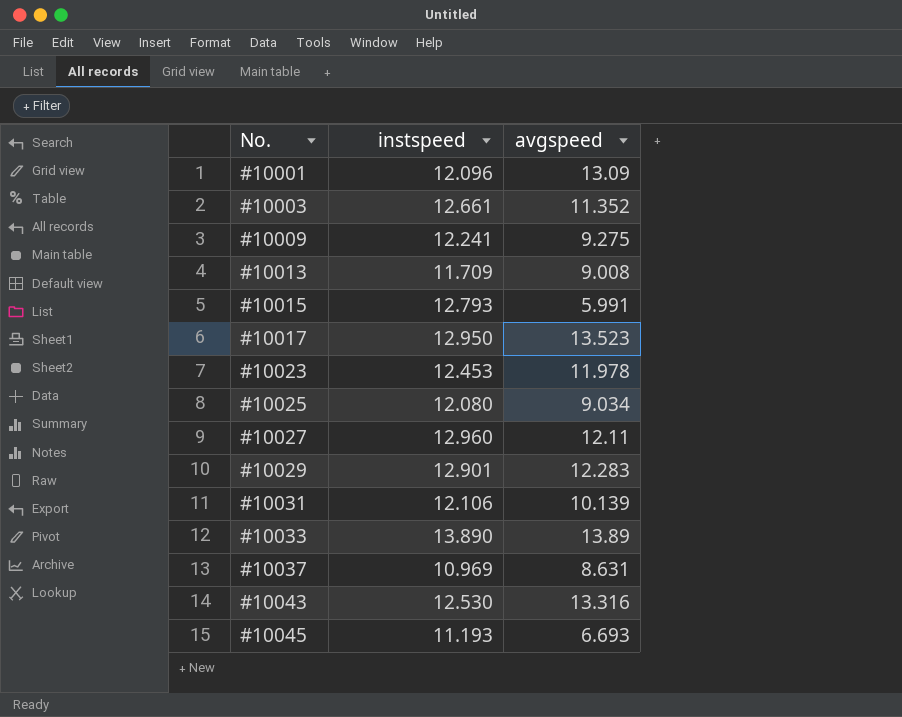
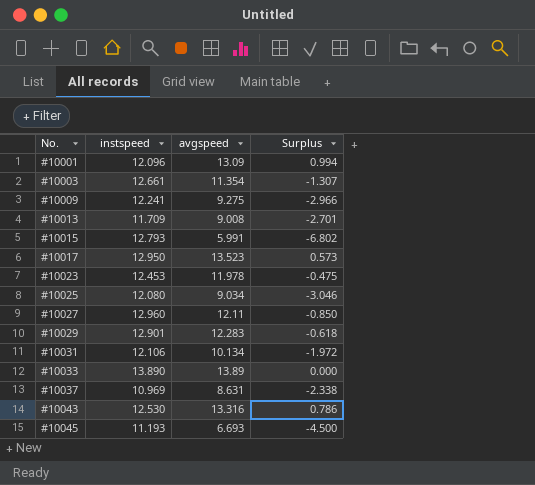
column Surplus | formula: none -> [avgspeed] - [instspeed]
#10003 | avgspeed: 11.352 -> 11.354
#10031 | avgspeed: 10.139 -> 10.134

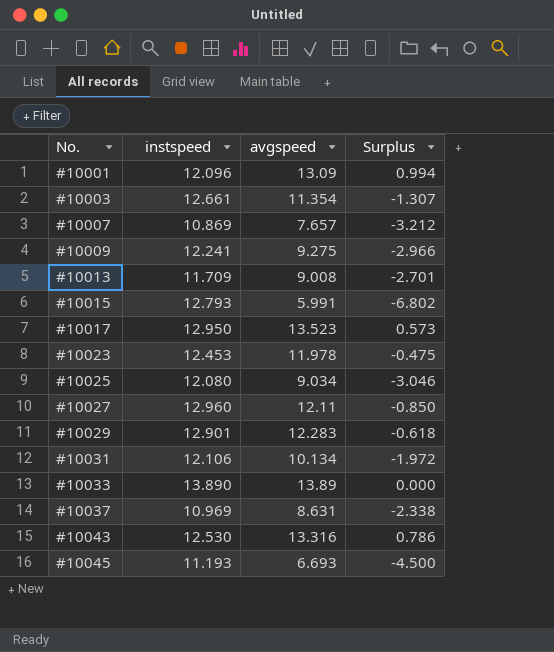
row #10007: none -> 10.869 | 7.657 | -3.212

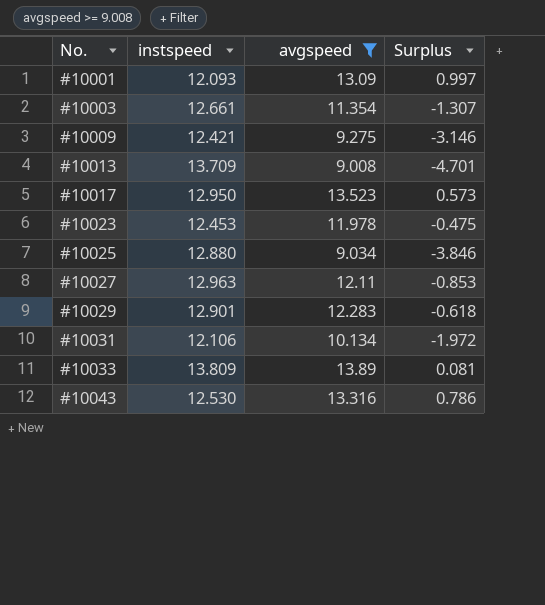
filter: none -> avgspeed >= 9.008
#10001 | instspeed: 12.096 -> 12.093
#10001 | Surplus: 0.994 -> 0.997
#10009 | instspeed: 12.241 -> 12.421
#10009 | Surplus: -2.966 -> -3.146
#10013 | instspeed: 11.709 -> 13.709
#10013 | Surplus: -2.701 -> -4.701
#10025 | instspeed: 12.080 -> 12.880
#10025 | Surplus: -3.046 -> -3.846
#10027 | instspeed: 12.960 -> 12.963
#10027 | Surplus: -0.850 -> -0.853
#10033 | instspeed: 13.890 -> 13.809
#10033 | Surplus: 0.000 -> 0.081

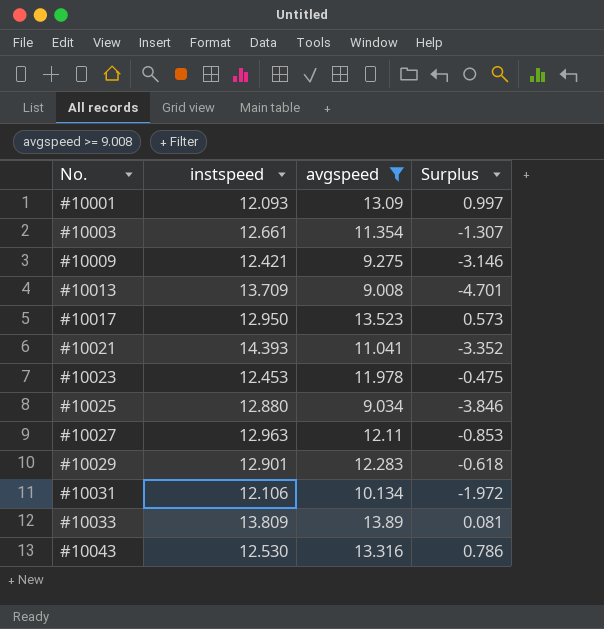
row #10021: none -> 14.393 | 11.041 | -3.352

